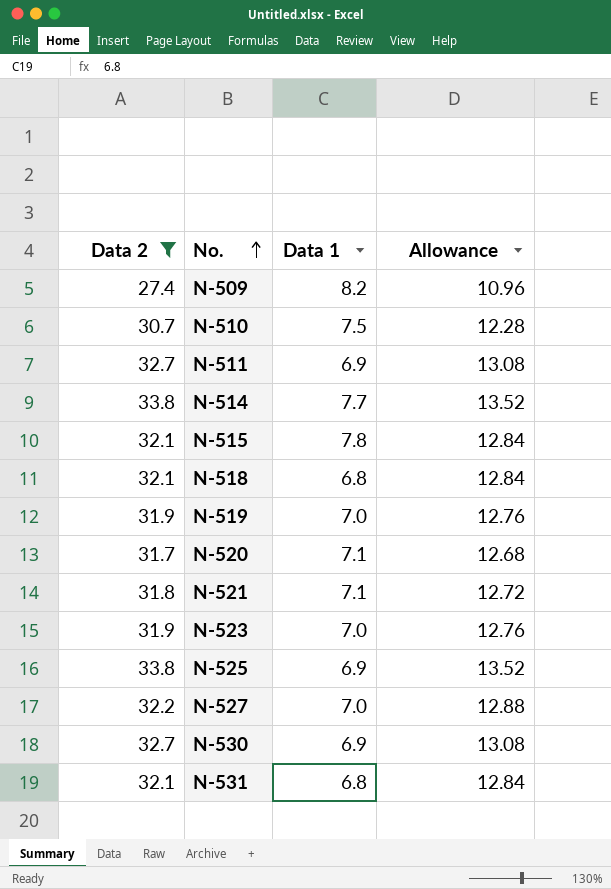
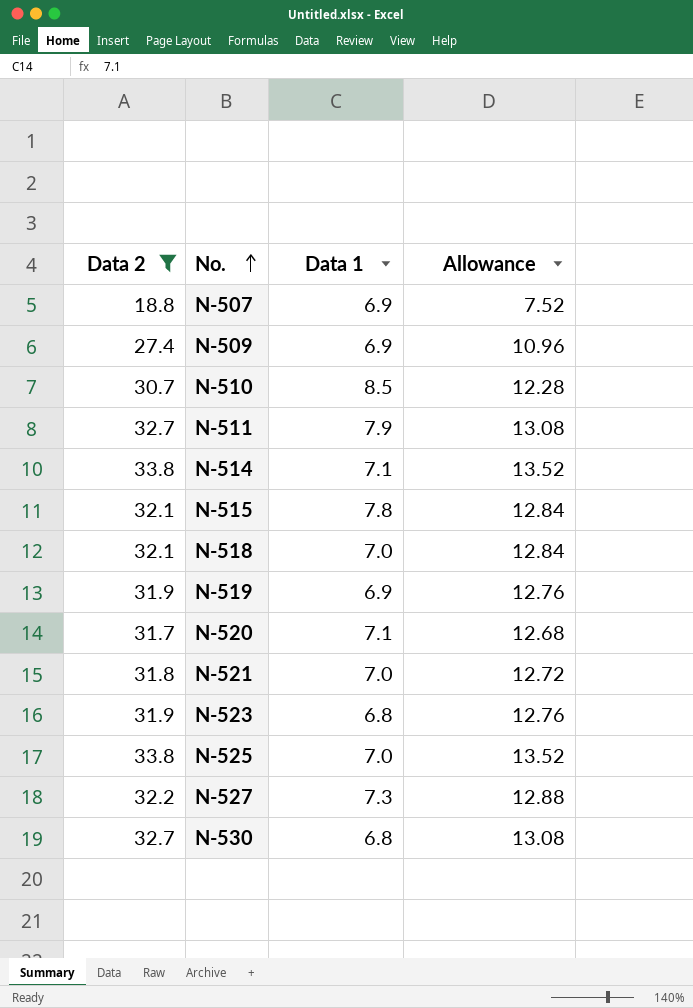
row N-531: 32.1 | 6.8 | 12.84 -> none
row N-507: none -> 18.8 | 6.9 | 7.52
N-509 | Data 1: 8.2 -> 6.9
N-510 | Data 1: 7.5 -> 8.5
N-511 | Data 1: 6.9 -> 7.9
N-514 | Data 1: 7.7 -> 7.1
N-518 | Data 1: 6.8 -> 7.0
N-519 | Data 1: 7.0 -> 6.9
N-521 | Data 1: 7.1 -> 7.0
N-523 | Data 1: 7.0 -> 6.8
N-525 | Data 1: 6.9 -> 7.0
N-527 | Data 1: 7.0 -> 7.3
N-530 | Data 1: 6.9 -> 6.8

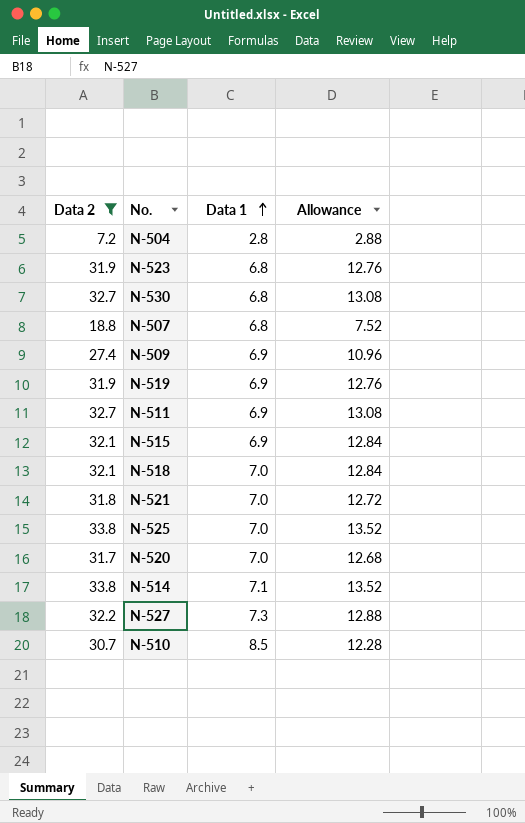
row order: No. ascending -> Data 1 ascending
row N-504: none -> 7.2 | 2.8 | 2.88
N-507 | Data 1: 6.9 -> 6.8
N-511 | Data 1: 7.9 -> 6.9
N-515 | Data 1: 7.8 -> 6.9
N-520 | Data 1: 7.1 -> 7.0

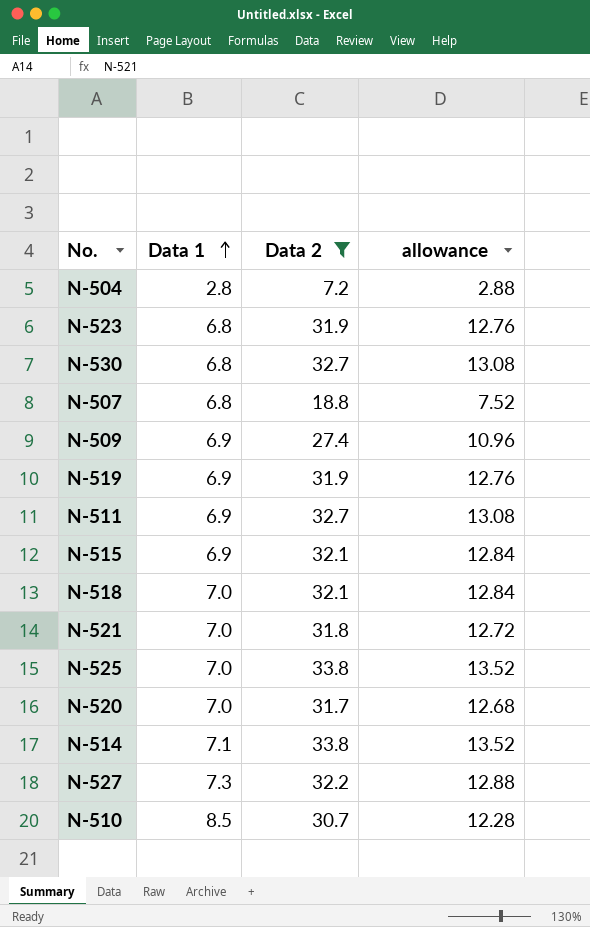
column Data 2 | position: 1 -> 3
column name: Allowance -> allowance

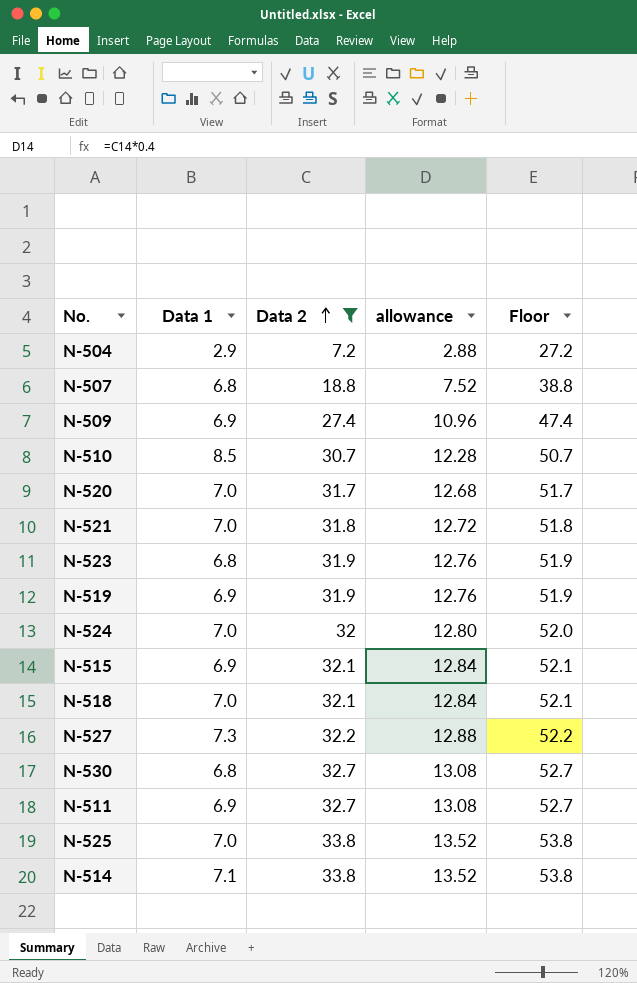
row order: Data 1 ascending -> Data 2 ascending
column Floor | formula: none -> [Data 2] + 20
N-504 | Data 1: 2.8 -> 2.9
row N-524: none -> 7.0 | 32 | 12.80 | 52.0

